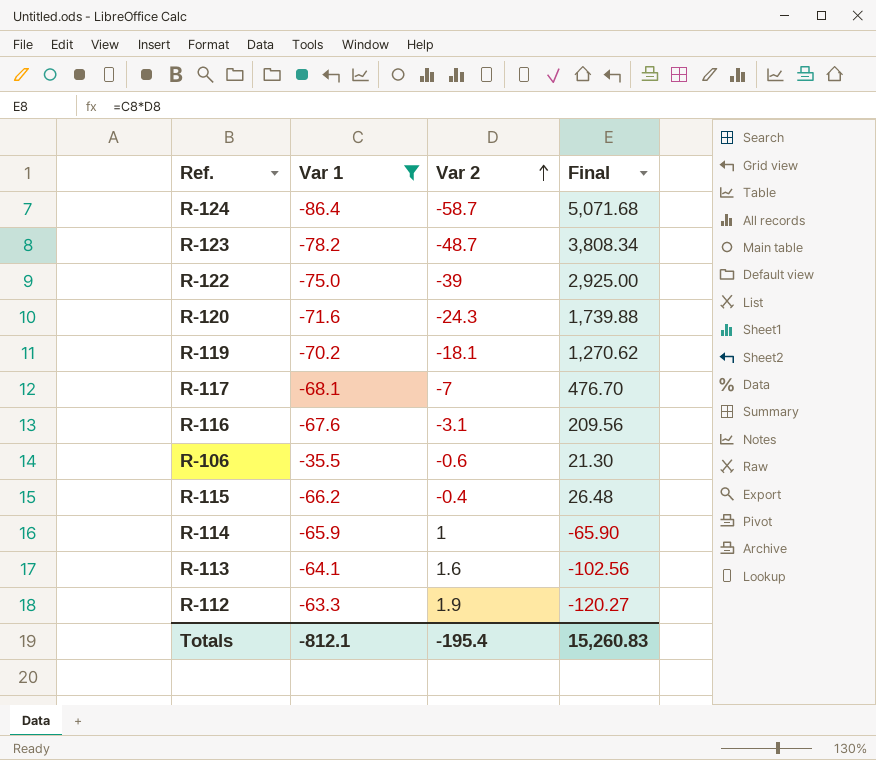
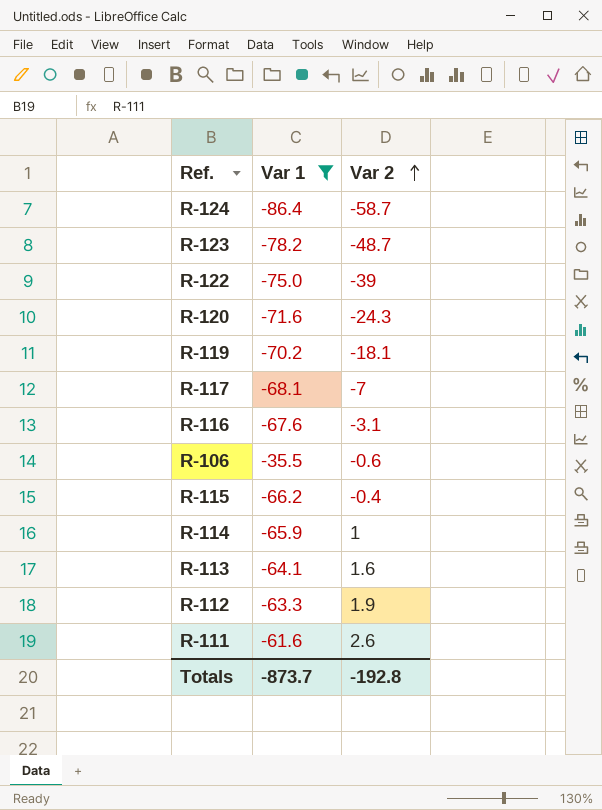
column Final | formula: [Var 1] * [Var 2] -> none
row R-111: none -> -61.6 | 2.6
Totals | Var 1: -812.1 -> -873.7
Totals | Var 2: -195.4 -> -192.8

